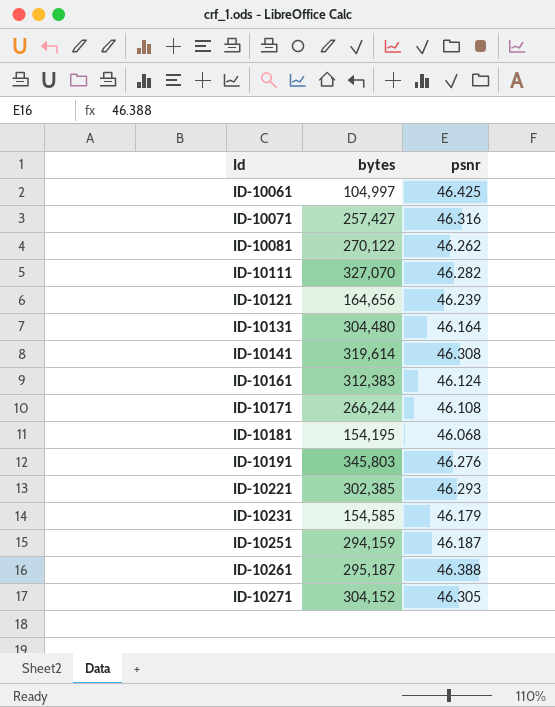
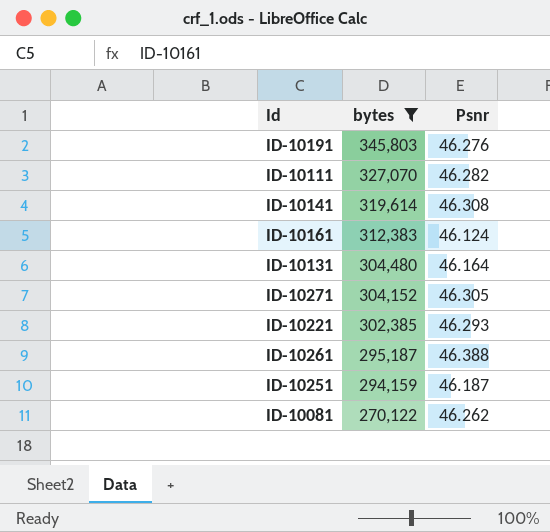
filter: none -> bytes >= 270,122
row order: Id ascending -> bytes descending
column name: psnr -> Psnr

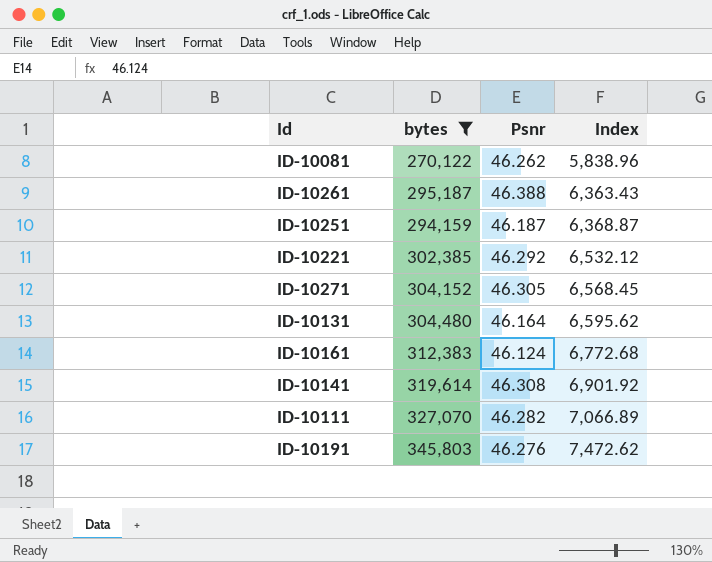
row order: bytes descending -> Index ascending
column Index | formula: none -> [bytes] / [Psnr]
ID-10221 | Psnr: 46.293 -> 46.292

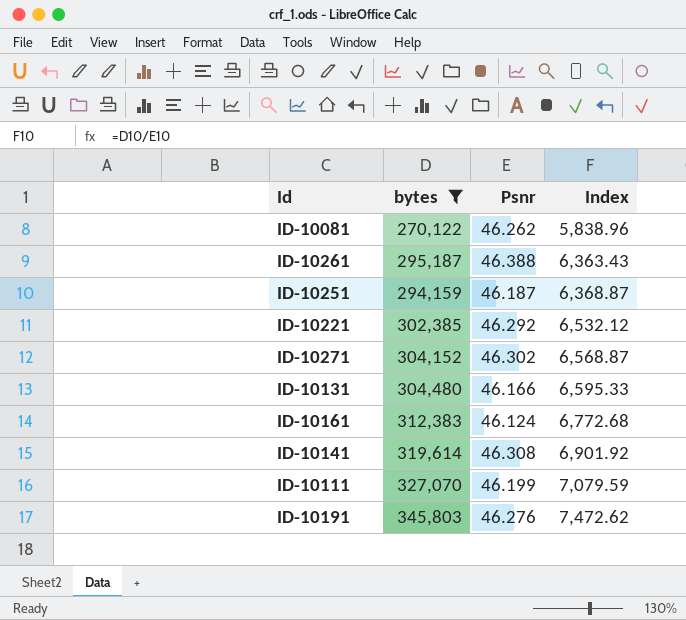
ID-10271 | Psnr: 46.305 -> 46.302
ID-10271 | Index: 6,568.45 -> 6,568.87
ID-10131 | Psnr: 46.164 -> 46.166
ID-10131 | Index: 6,595.62 -> 6,595.33
ID-10111 | Psnr: 46.282 -> 46.199
ID-10111 | Index: 7,066.89 -> 7,079.59

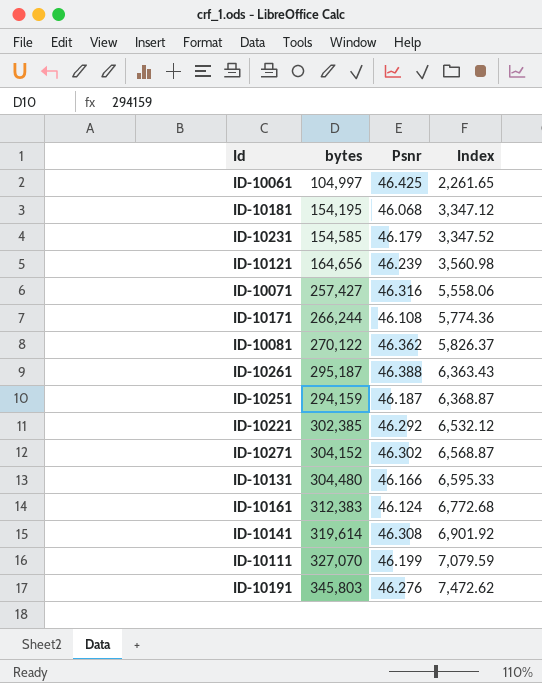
filter: bytes >= 270,122 -> none
ID-10081 | Psnr: 46.262 -> 46.362
ID-10081 | Index: 5,838.96 -> 5,826.37

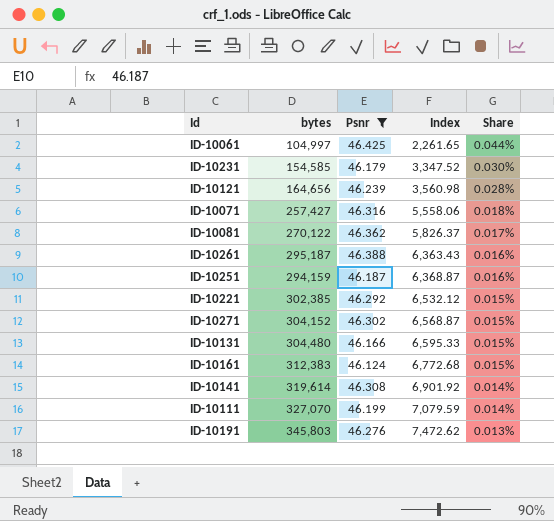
filter: none -> Psnr >= 46.124
column Share | formula: none -> [Psnr] / [bytes]

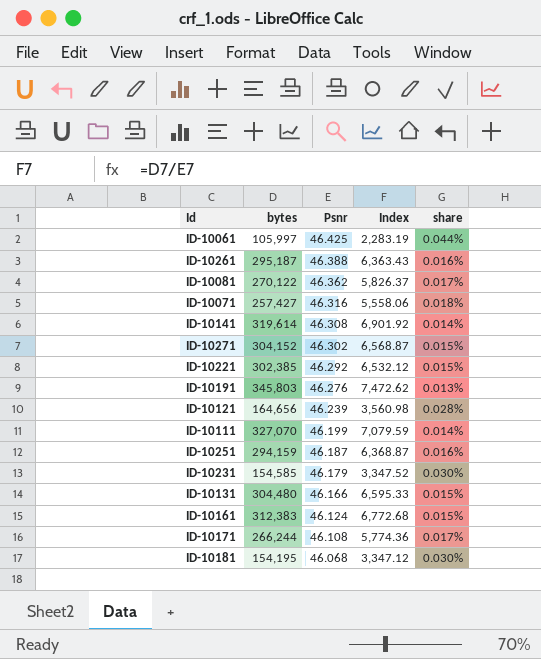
filter: Psnr >= 46.124 -> none
row order: Index ascending -> Psnr descending
column name: Share -> share
ID-10061 | bytes: 104,997 -> 105,997
ID-10061 | Index: 2,261.65 -> 2,283.19

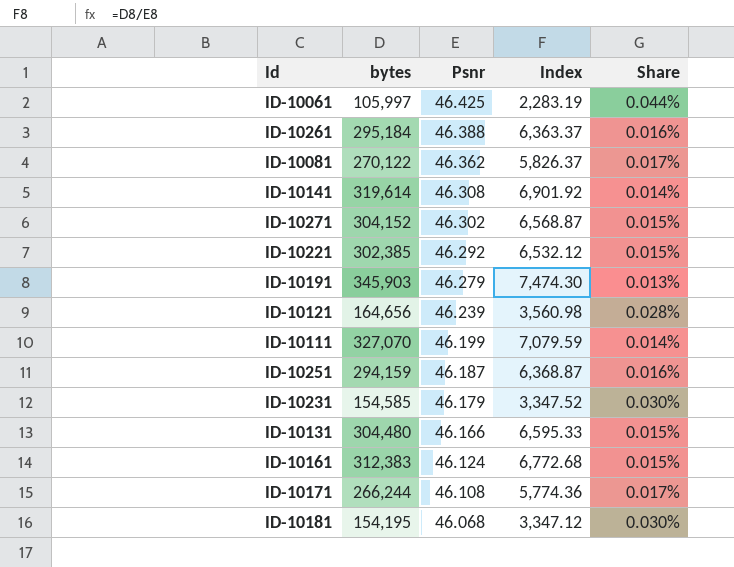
column name: share -> Share
row ID-10071: 257,427 | 46.316 | 5,558.06 | 0.018% -> none
ID-10261 | bytes: 295,187 -> 295,184
ID-10261 | Index: 6,363.43 -> 6,363.37
ID-10191 | bytes: 345,803 -> 345,903
ID-10191 | Psnr: 46.276 -> 46.279
ID-10191 | Index: 7,472.62 -> 7,474.30

